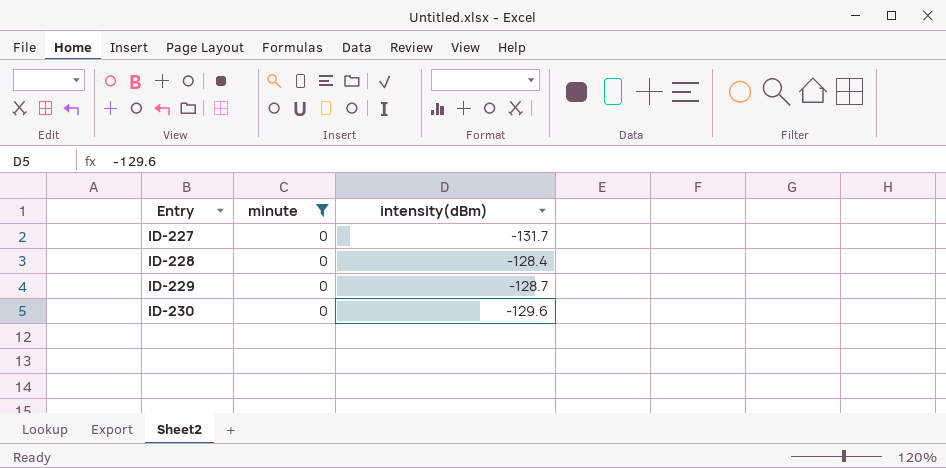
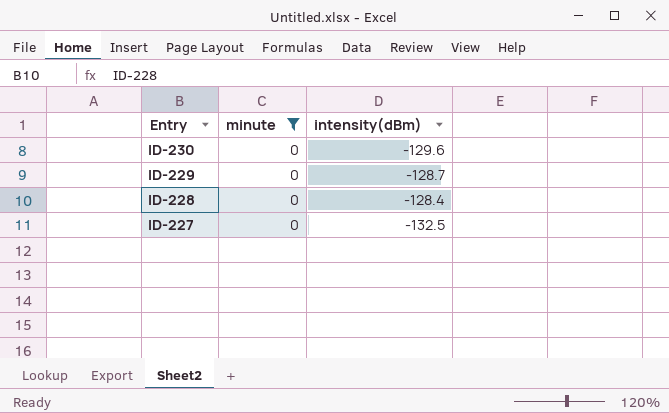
row order: Entry ascending -> Entry descending
ID-227 | intensity(dBm): -131.7 -> -132.5

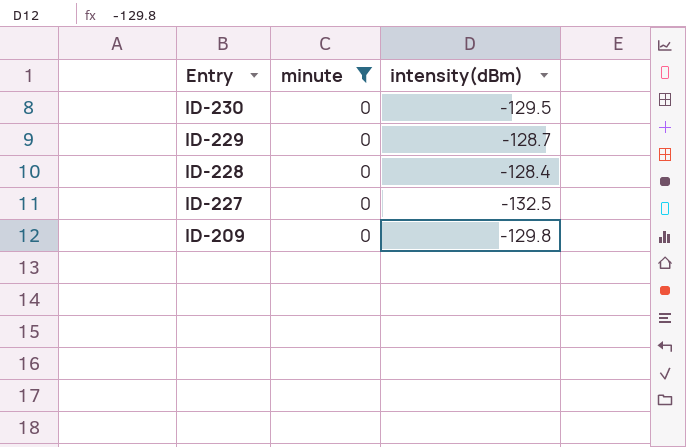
ID-230 | intensity(dBm): -129.6 -> -129.5
row ID-209: none -> 0 | -129.8

